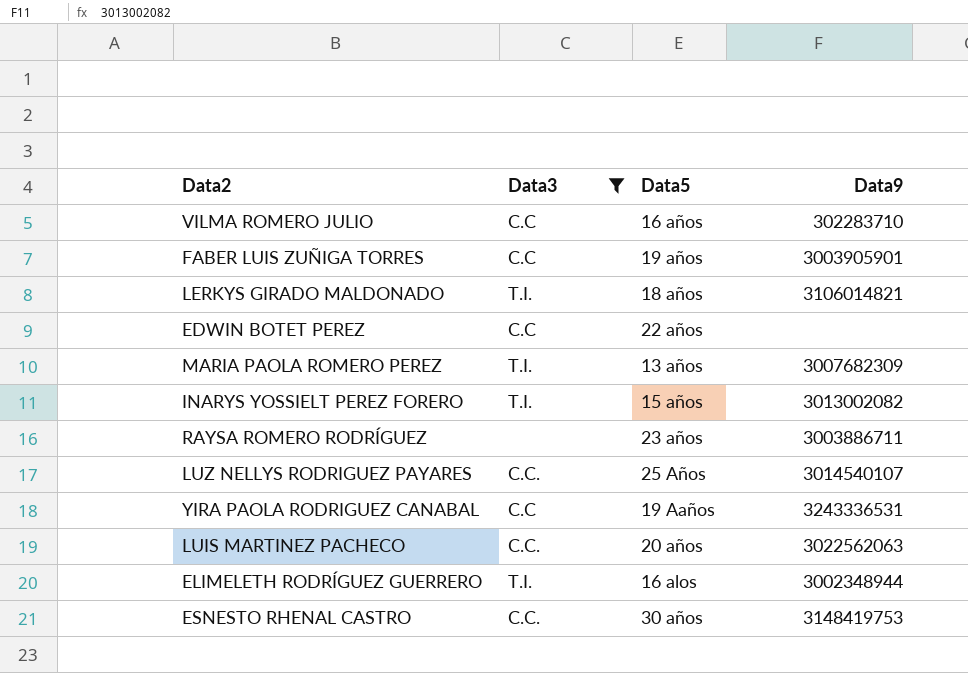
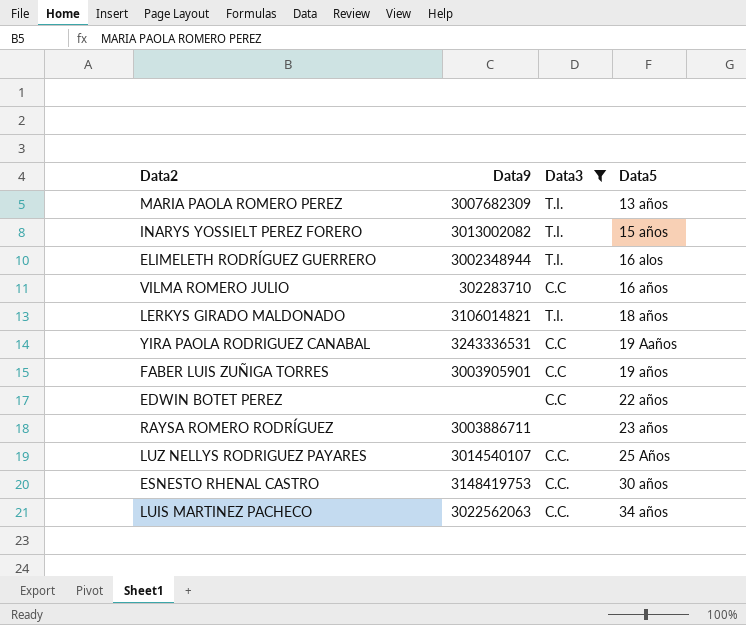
row order: none -> Data5 ascending
column Data9 | position: 4 -> 2
LUIS MARTINEZ PACHECO | Data5: 20 años -> 34 años

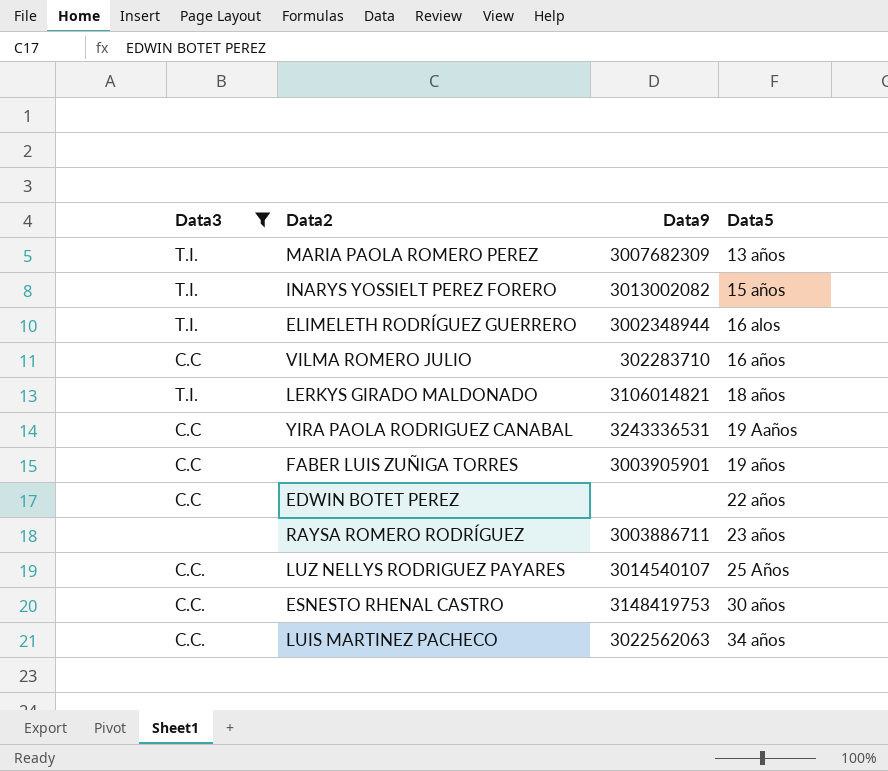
column Data3 | position: 3 -> 1

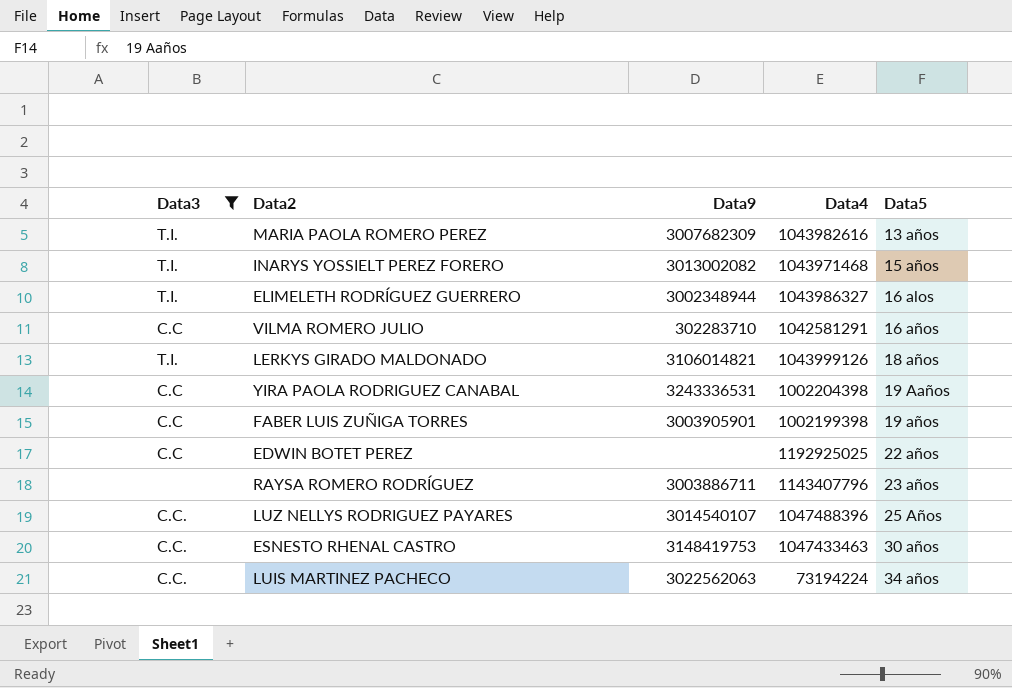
column Data4 | position: none -> 4

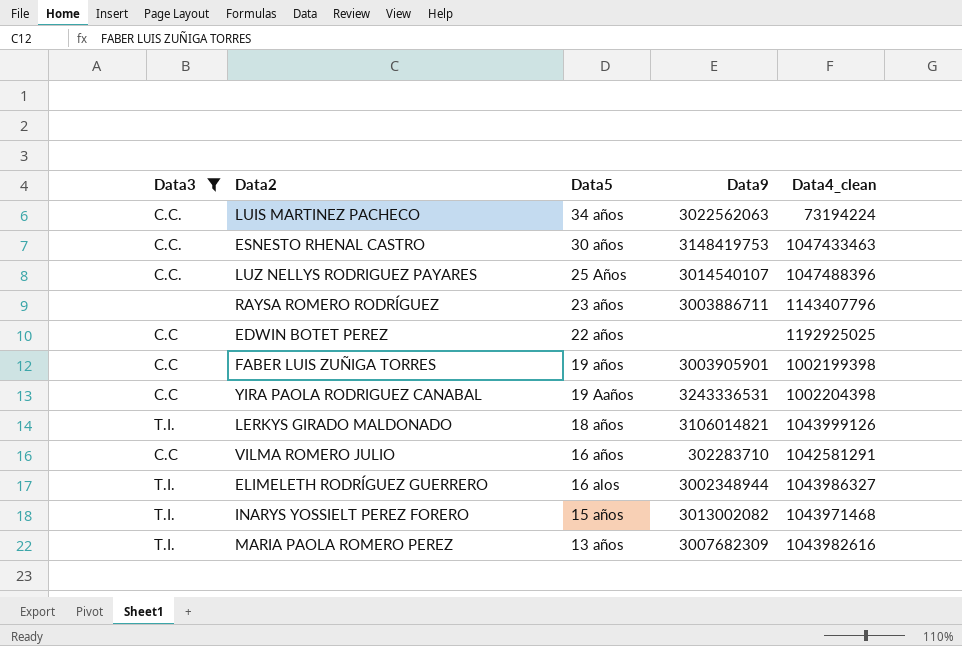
row order: Data5 ascending -> Data5 descending
column Data5 | position: 5 -> 3
column name: Data4 -> Data4_clean

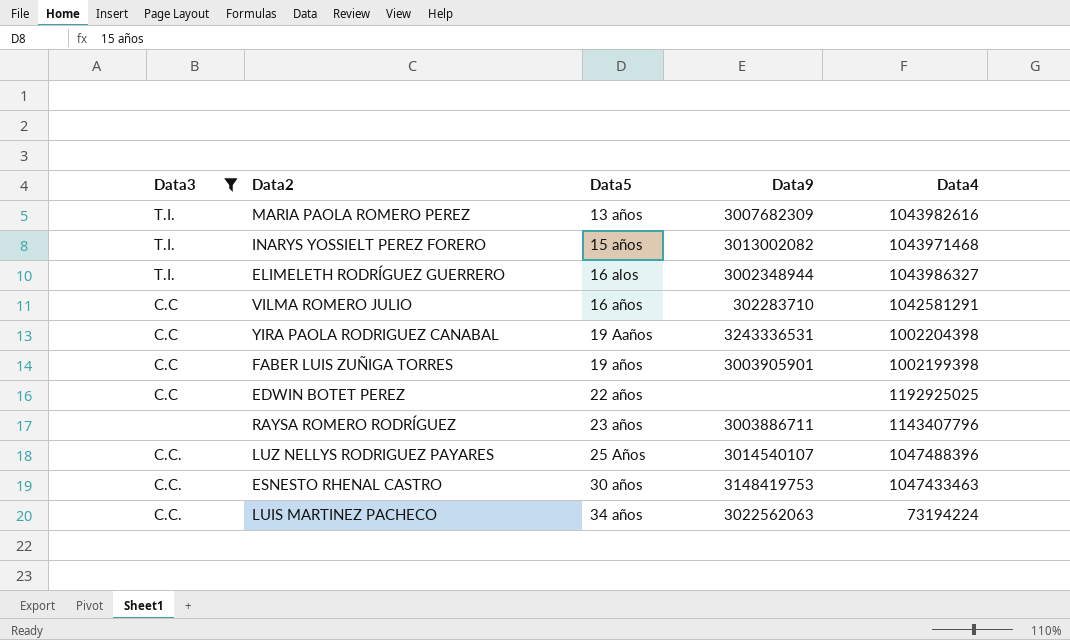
row order: Data5 descending -> Data5 ascending
column name: Data4_clean -> Data4
row LERKYS GIRADO MALDONADO: T.I. | 18 años | 3106014821 | 1043999126 -> none

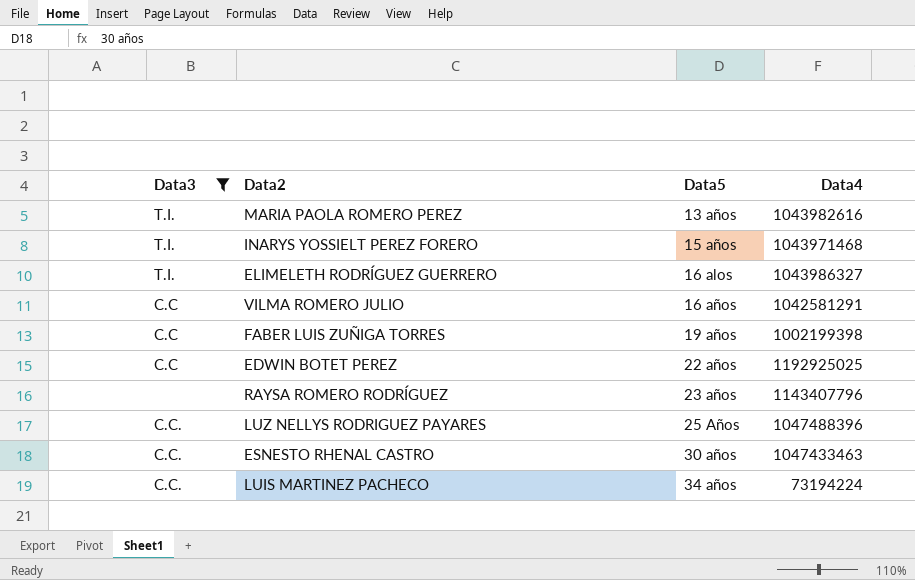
column Data9 | position: 4 -> none
row YIRA PAOLA RODRIGUEZ CANABAL: C.C | 19 Aaños | 3243336531 | 1002204398 -> none

